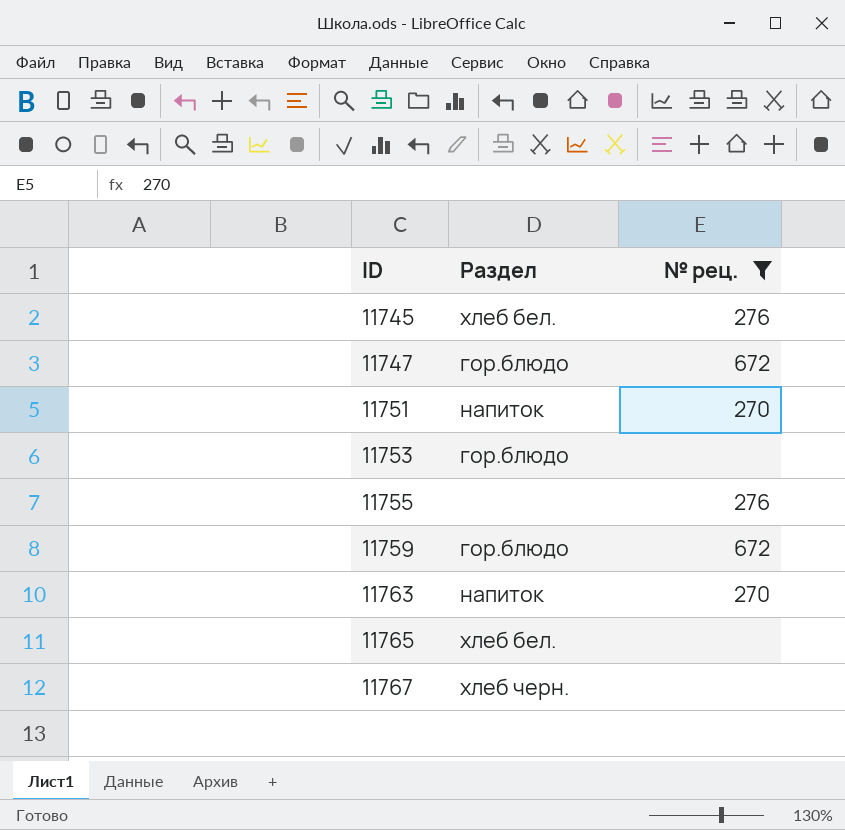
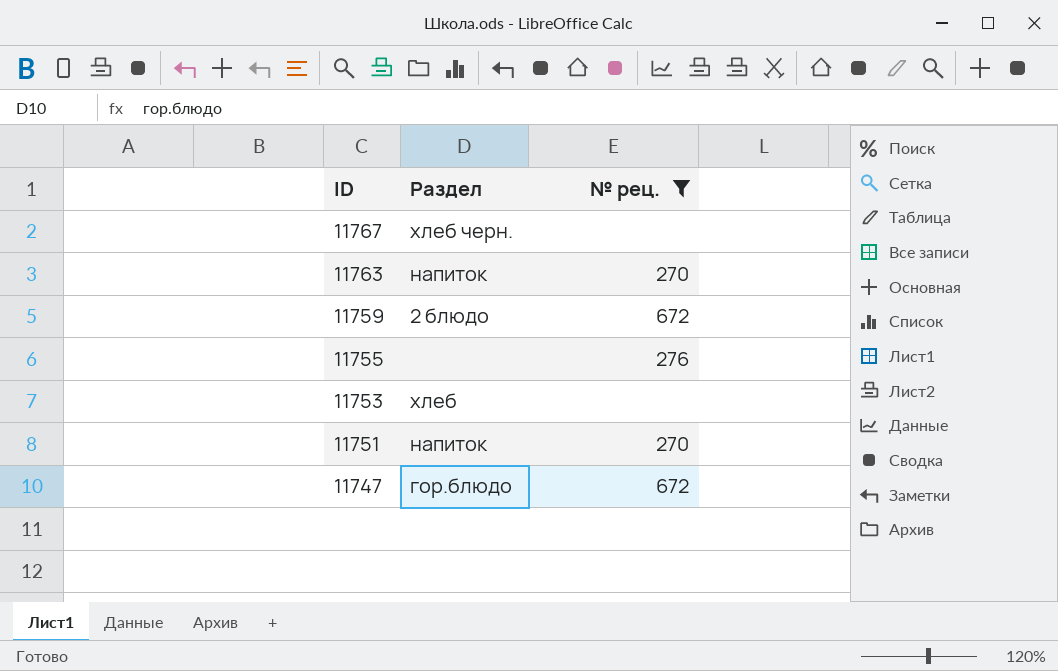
row order: ID ascending -> ID descending
row 11745: хлеб бел. | 276 -> none
row 11765: хлеб бел. | none -> none
11759 | Раздел: гор.блюдо -> 2 блюдо
11753 | Раздел: гор.блюдо -> хлеб

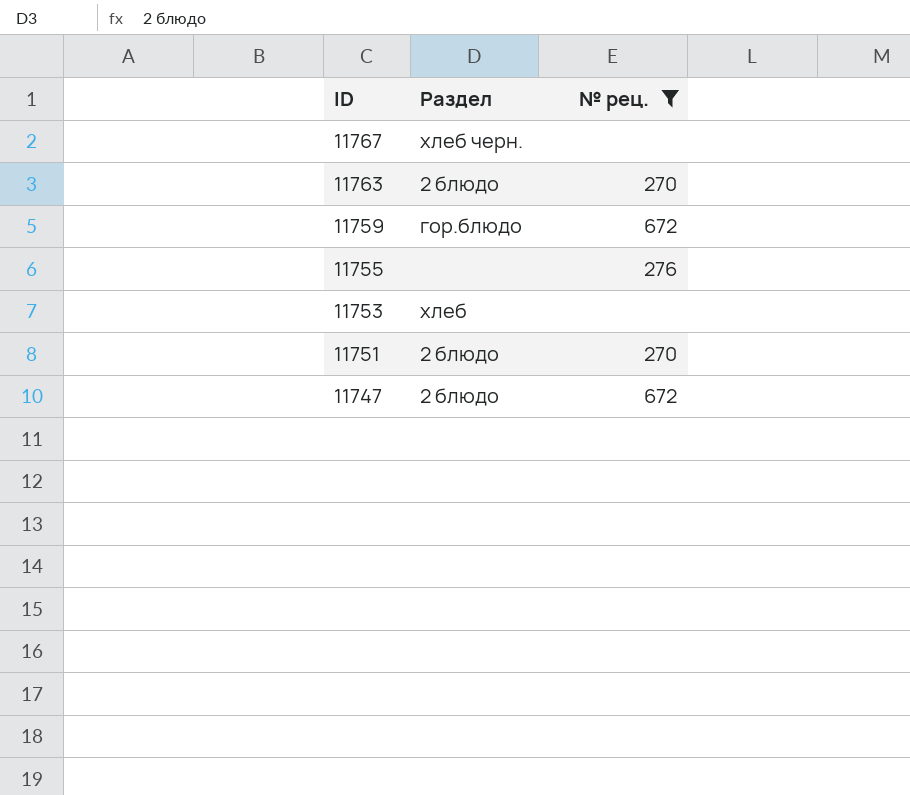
11763 | Раздел: напиток -> 2 блюдо
11759 | Раздел: 2 блюдо -> гор.блюдо
11751 | Раздел: напиток -> 2 блюдо
11747 | Раздел: гор.блюдо -> 2 блюдо

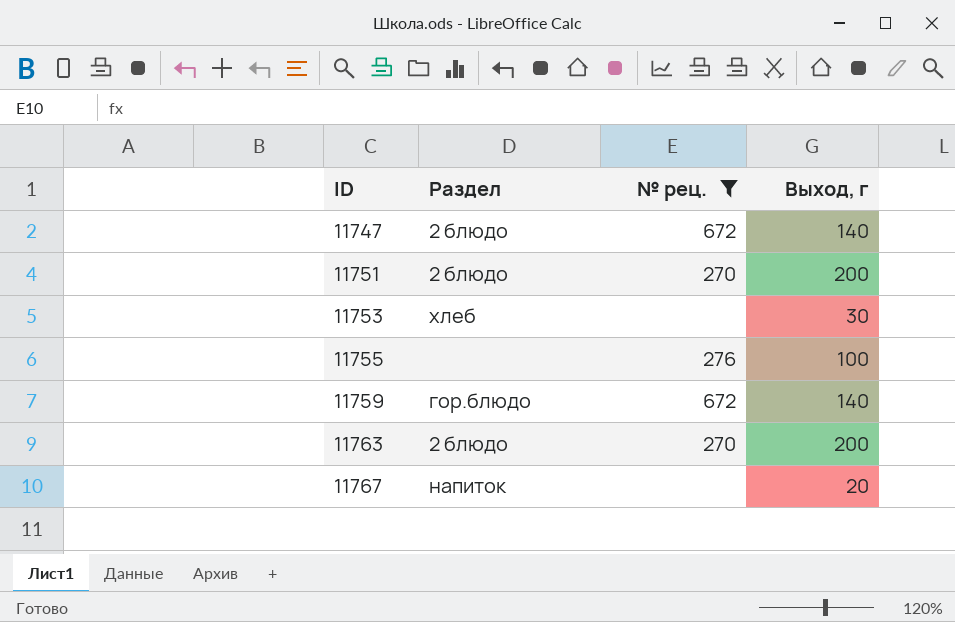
row order: ID descending -> ID ascending
column Выход, г | position: none -> 4
11767 | Раздел: хлеб черн. -> напиток

